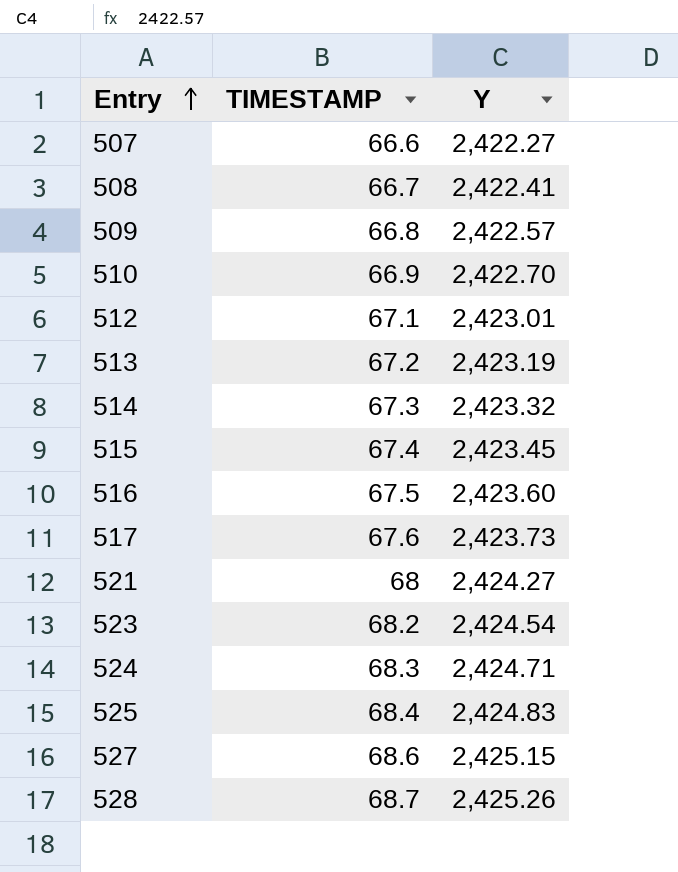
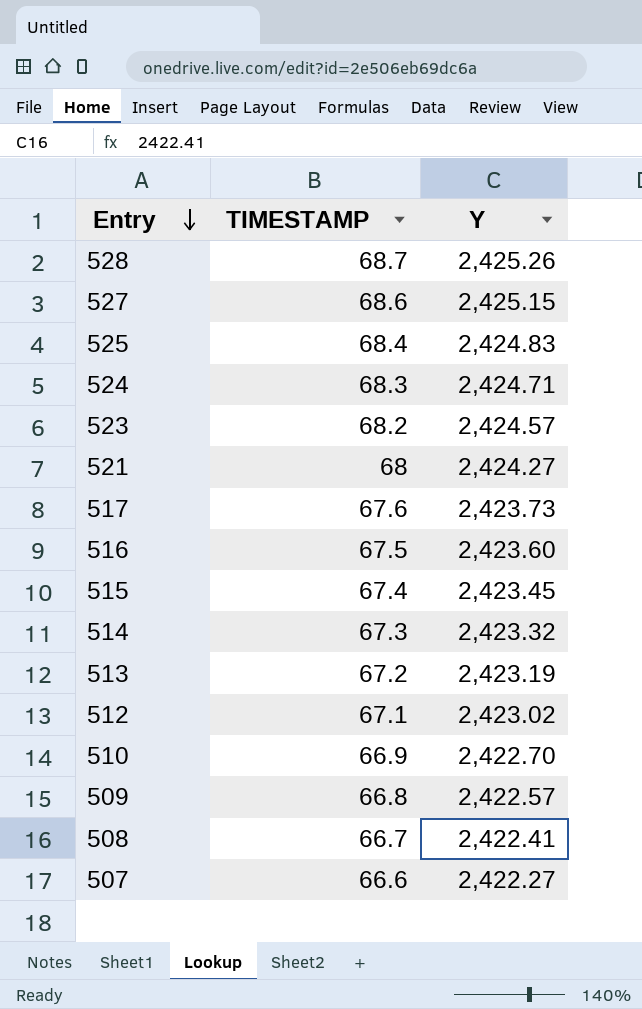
row order: Entry ascending -> Entry descending
523 | Y: 2,424.54 -> 2,424.57
512 | Y: 2,423.01 -> 2,423.02

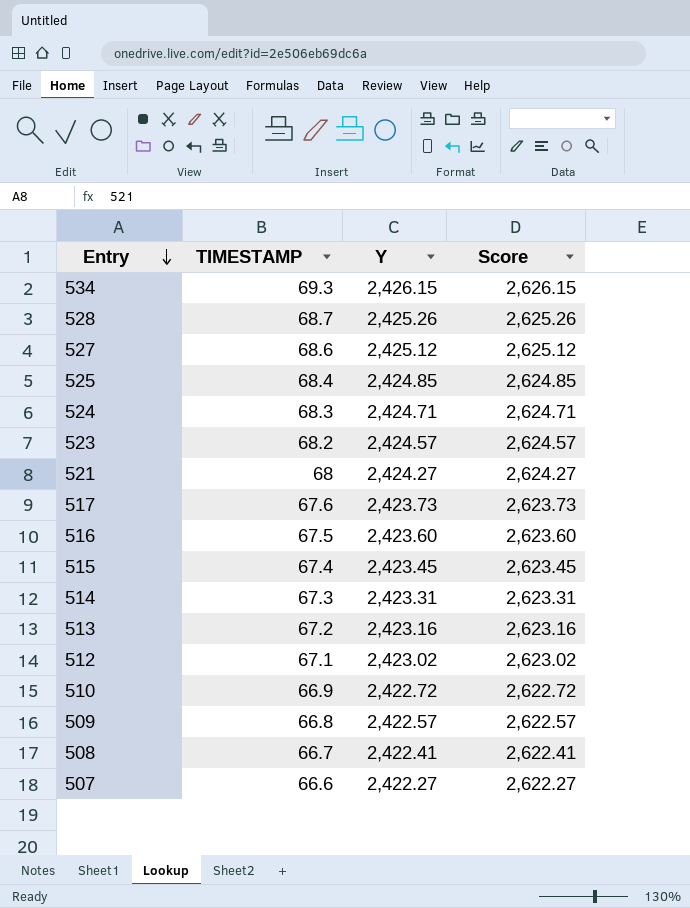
column Score | formula: none -> [Y] + 200
row 534: none -> 69.3 | 2,426.15 | 2,626.15
527 | Y: 2,425.15 -> 2,425.12
525 | Y: 2,424.83 -> 2,424.85
514 | Y: 2,423.32 -> 2,423.31
513 | Y: 2,423.19 -> 2,423.16
510 | Y: 2,422.70 -> 2,422.72

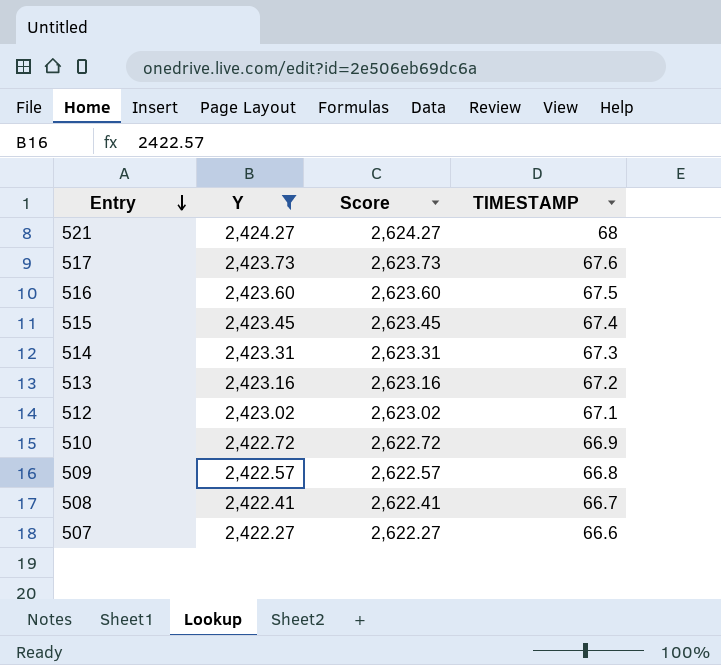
filter: none -> Y <= 2,424.27
column TIMESTAMP | position: 2 -> 4

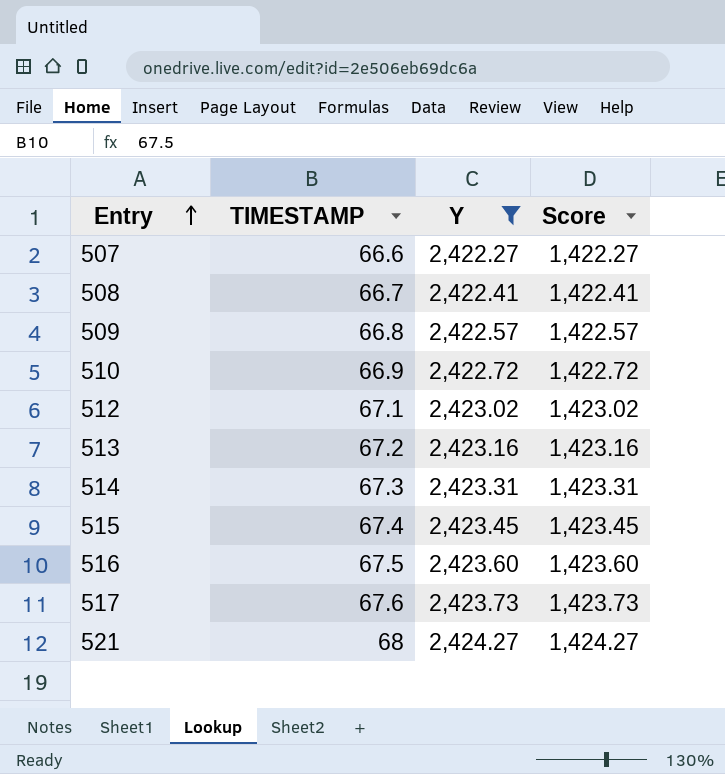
row order: Entry descending -> Entry ascending
column TIMESTAMP | position: 4 -> 2
column Score | formula: [Y] + 200 -> [Y] - 1000

